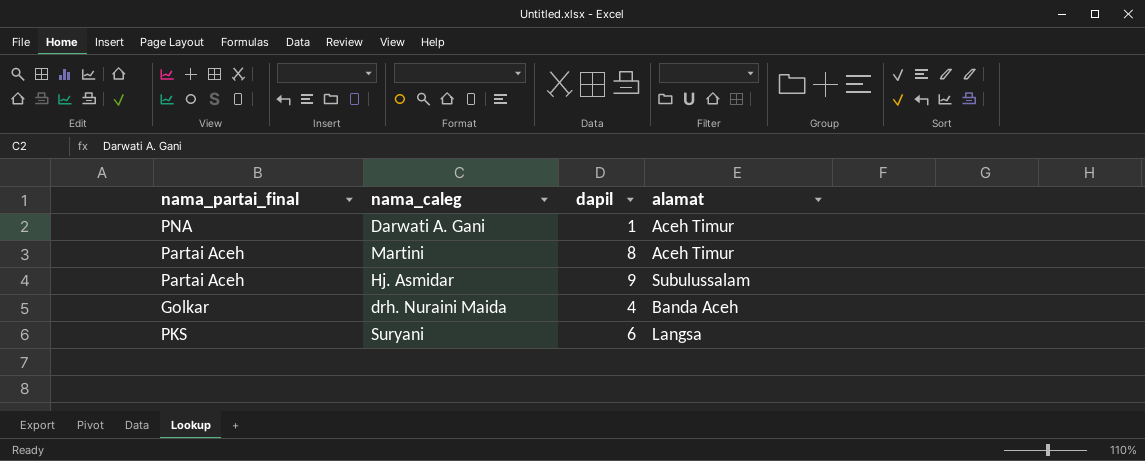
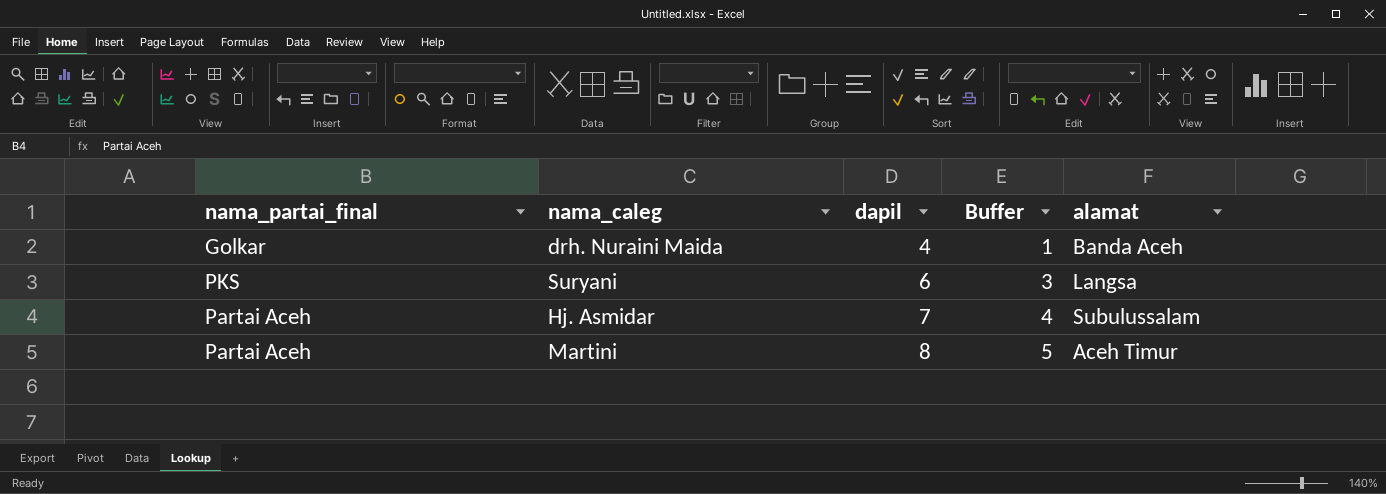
row order: none -> dapil ascending
column Buffer | formula: none -> [dapil] - 3
row Darwati A. Gani: PNA | 1 | Aceh Timur -> none
Hj. Asmidar | dapil: 9 -> 7

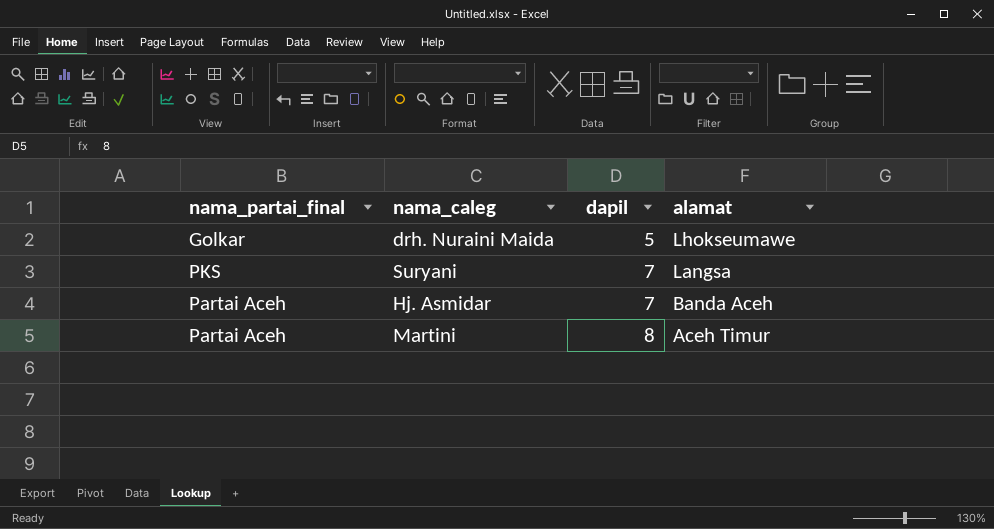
column Buffer | formula: [dapil] - 3 -> none
drh. Nuraini Maida | dapil: 4 -> 5
drh. Nuraini Maida | alamat: Banda Aceh -> Lhokseumawe
Suryani | dapil: 6 -> 7
Hj. Asmidar | alamat: Subulussalam -> Banda Aceh

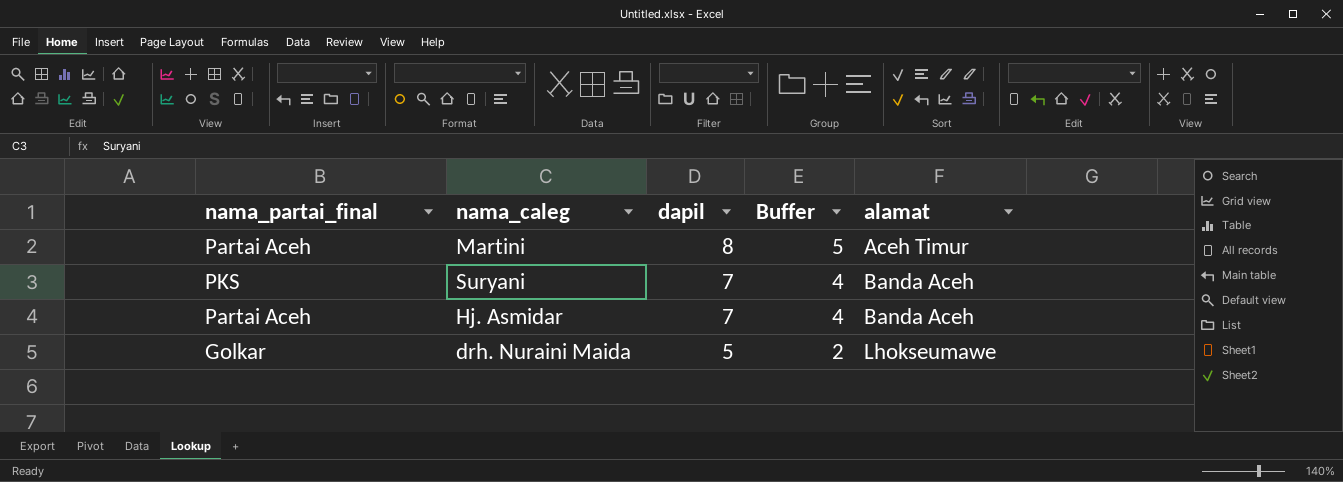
row order: dapil ascending -> dapil descending
column Buffer | formula: none -> [dapil] - 3
Suryani | alamat: Langsa -> Banda Aceh

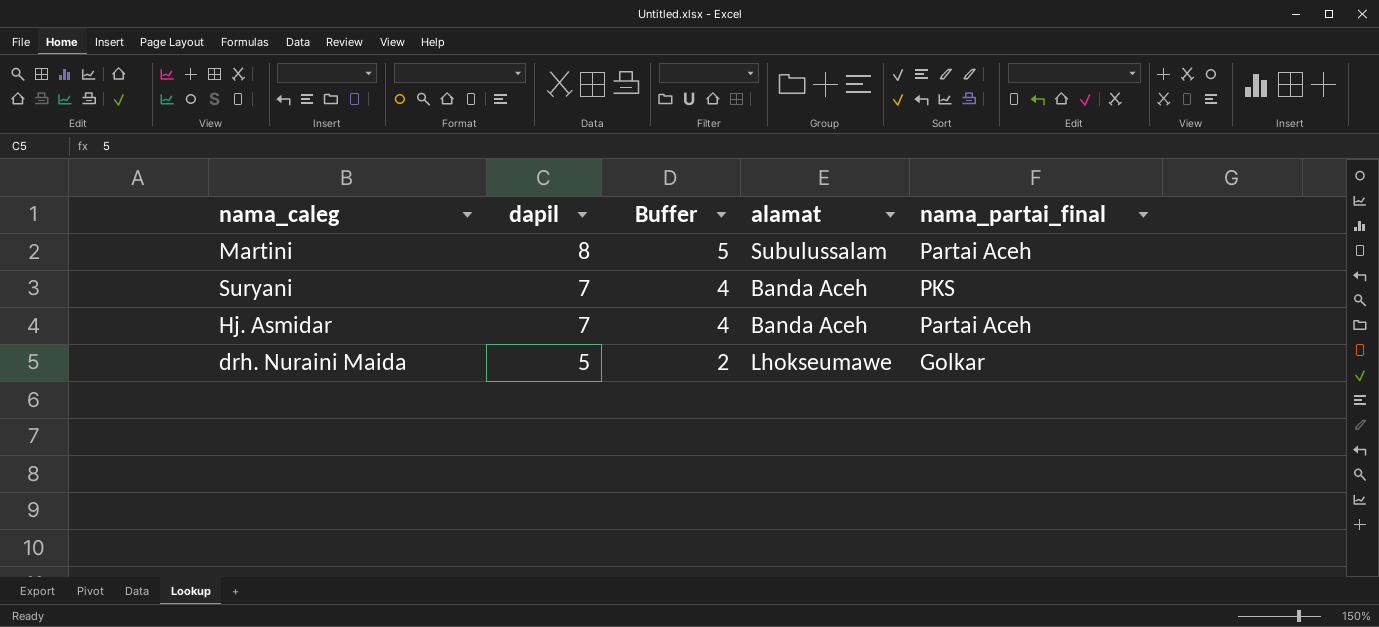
column nama_partai_final | position: 1 -> 5
Martini | alamat: Aceh Timur -> Subulussalam

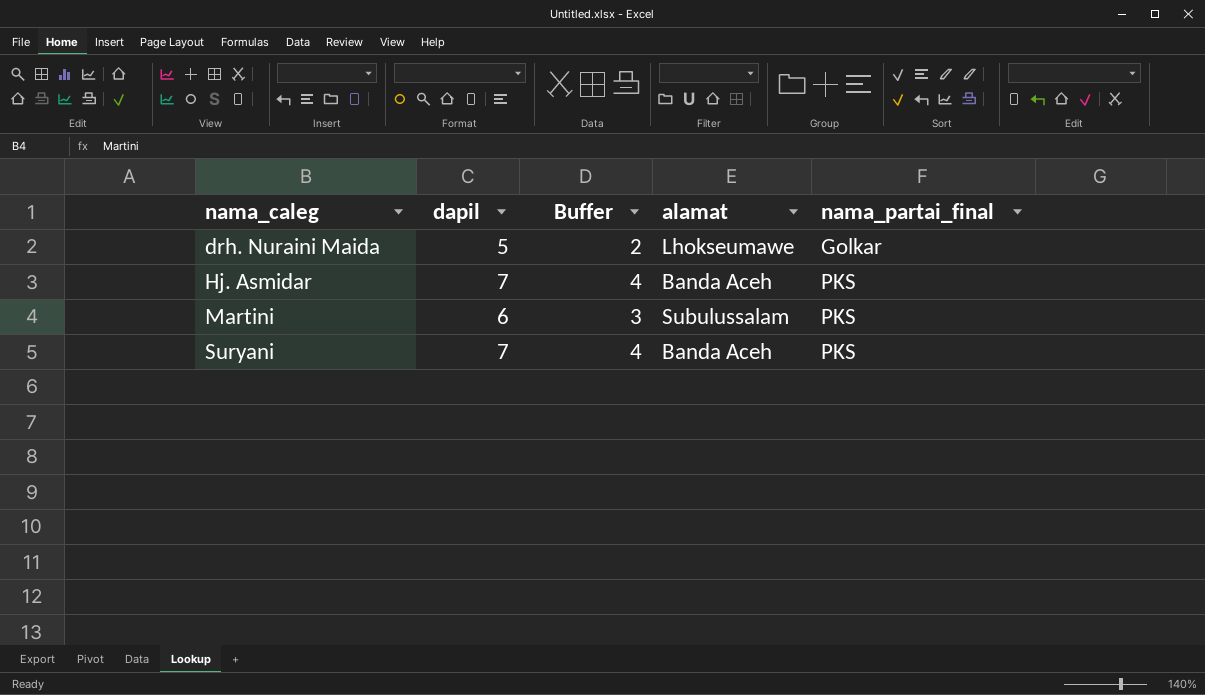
row order: dapil descending -> nama_caleg ascending
Hj. Asmidar | nama_partai_final: Partai Aceh -> PKS
Martini | dapil: 8 -> 6
Martini | Buffer: 5 -> 3
Martini | nama_partai_final: Partai Aceh -> PKS

